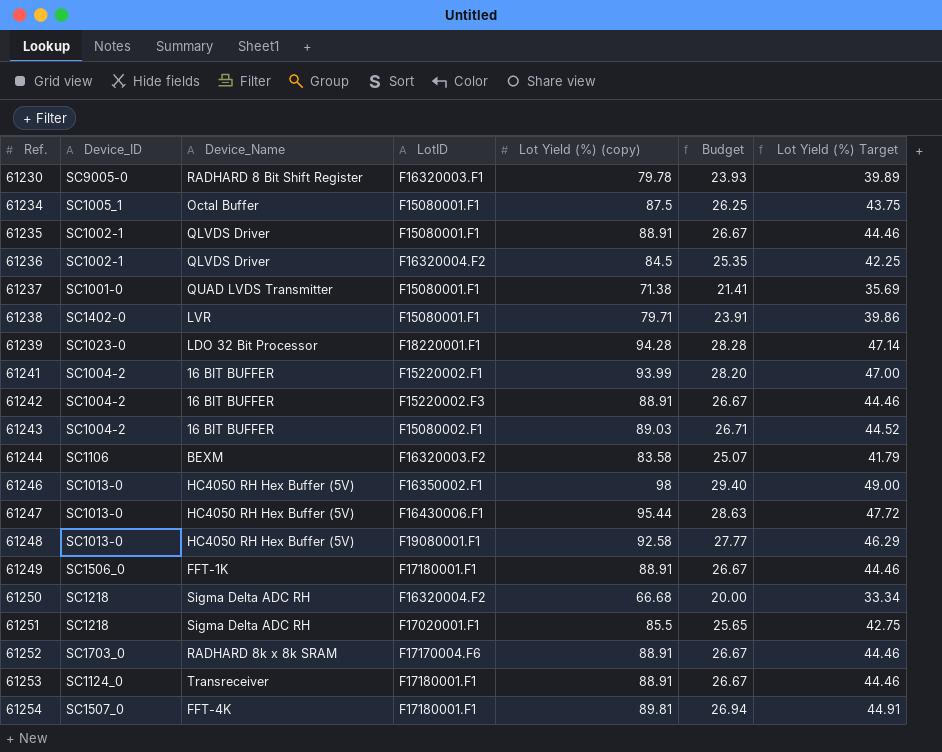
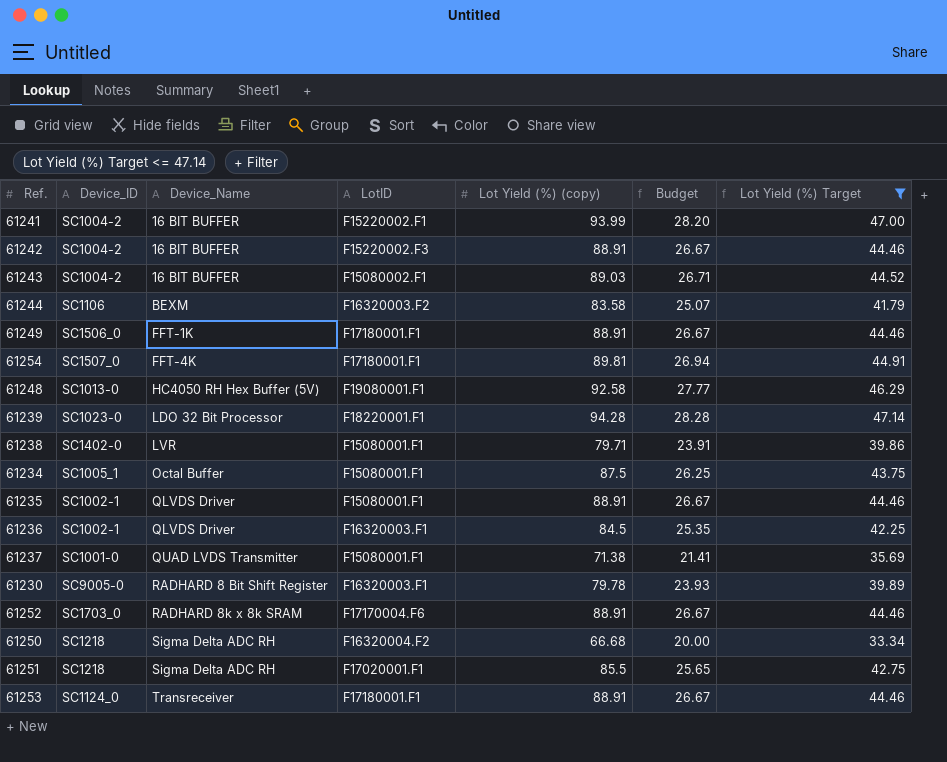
filter: none -> Lot Yield (%) Target <= 47.14
row order: Ref. ascending -> Device_Name ascending
61236 | LotID: F16320004.F2 -> F16320003.F1

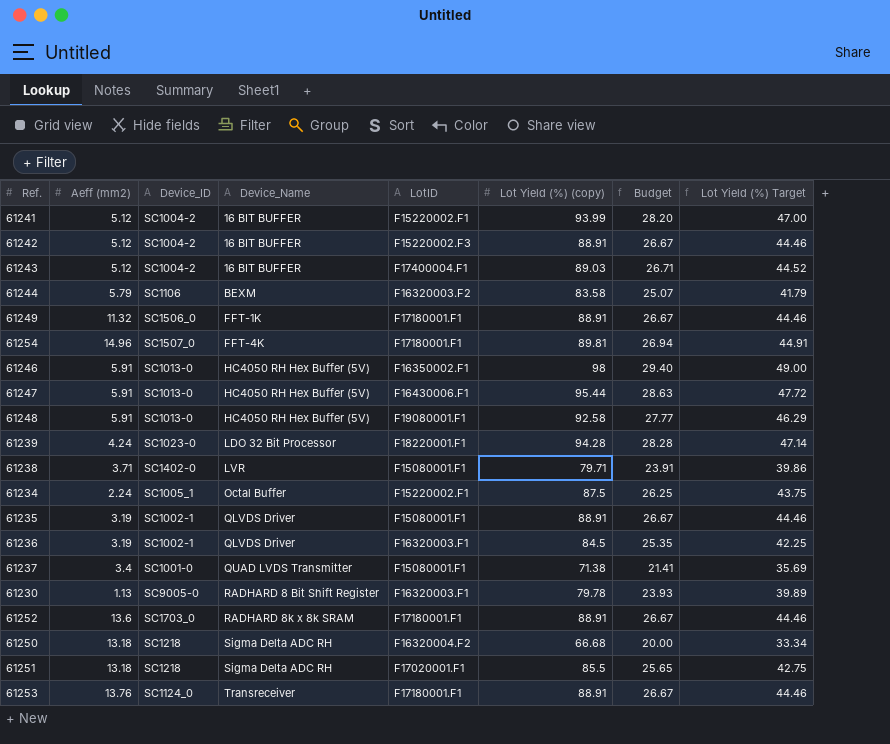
filter: Lot Yield (%) Target <= 47.14 -> none
column Aeff (mm2) | position: none -> 2
61243 | LotID: F15080002.F1 -> F17400004.F1
61234 | LotID: F15080001.F1 -> F15220002.F1
61252 | LotID: F17170004.F6 -> F17180001.F1

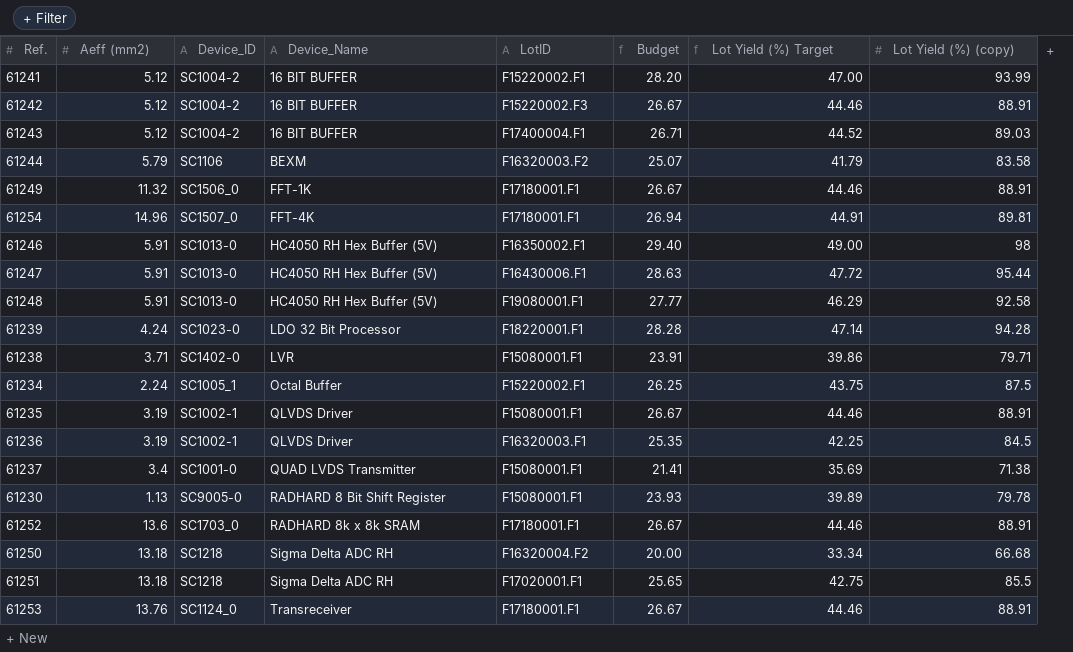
column Lot Yield (%) (copy) | position: 6 -> 8
61230 | LotID: F16320003.F1 -> F15080001.F1

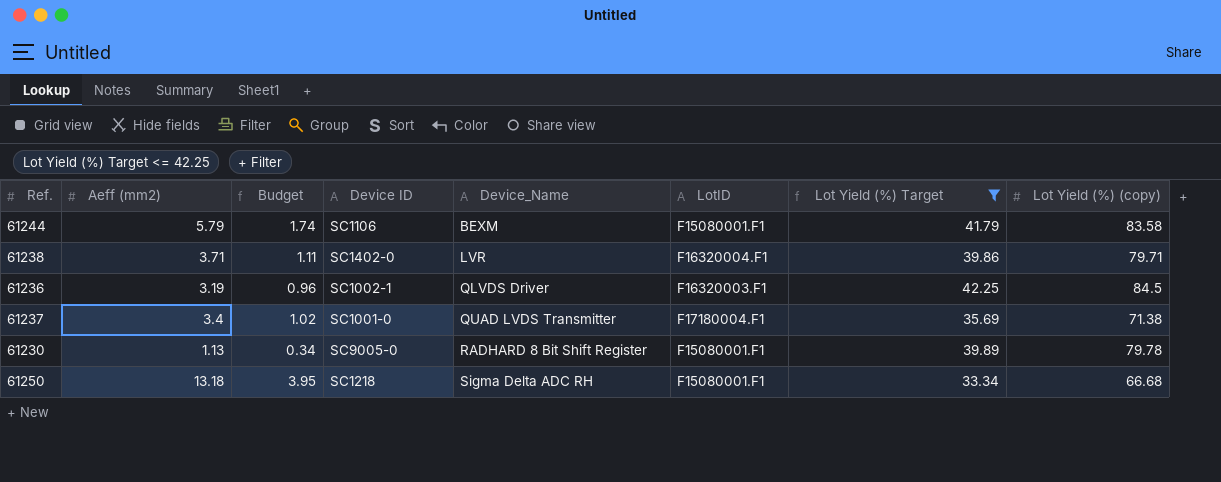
filter: none -> Lot Yield (%) Target <= 42.25
column Budget | formula: [Lot Yield (%) (copy)] * 0.3 -> [Aeff (mm2)] * 0.3
column Budget | position: 6 -> 3
column name: Device_ID -> Device ID
61244 | LotID: F16320003.F2 -> F15080001.F1
61238 | LotID: F15080001.F1 -> F16320004.F1
61237 | LotID: F15080001.F1 -> F17180004.F1
61250 | LotID: F16320004.F2 -> F15080001.F1

